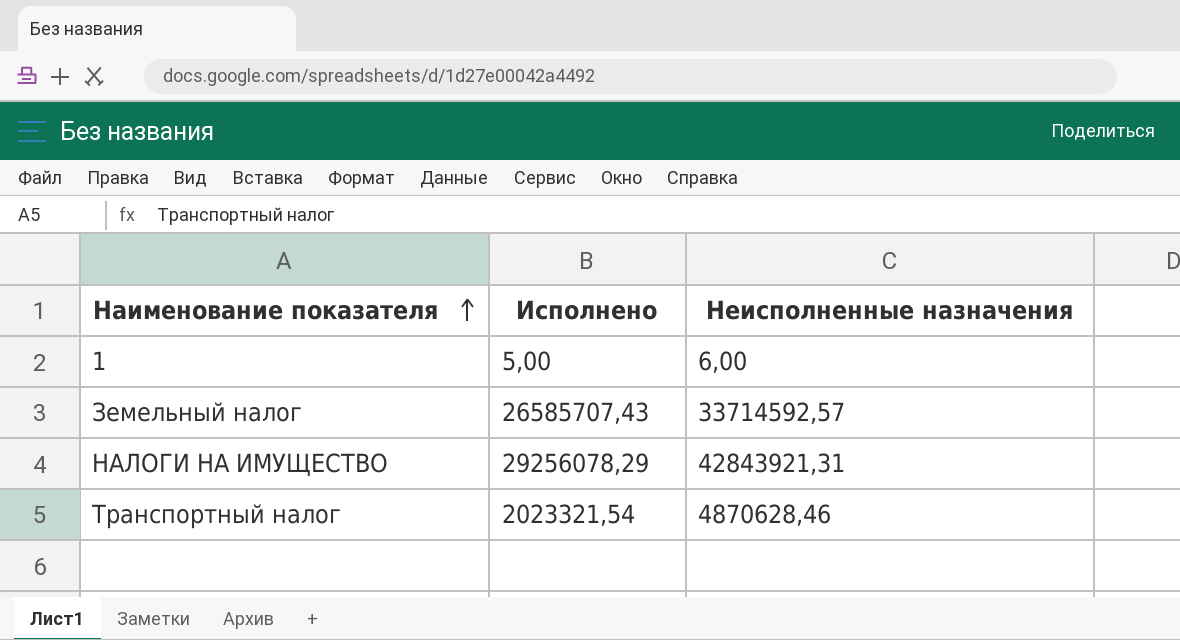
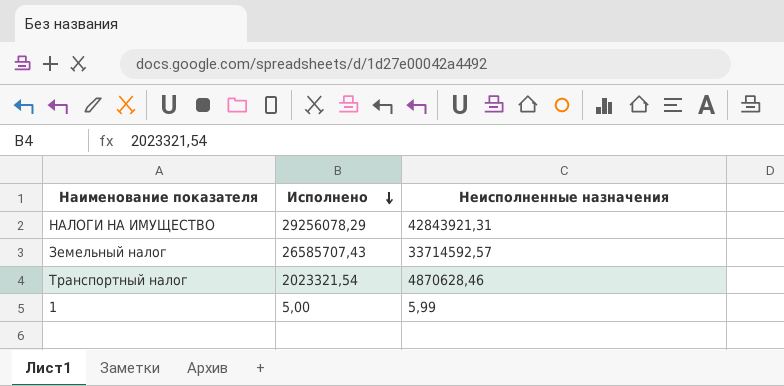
row order: Наименование показателя ascending -> Исполнено descending
1 | Неисполненные назначения: 6,00 -> 5,99

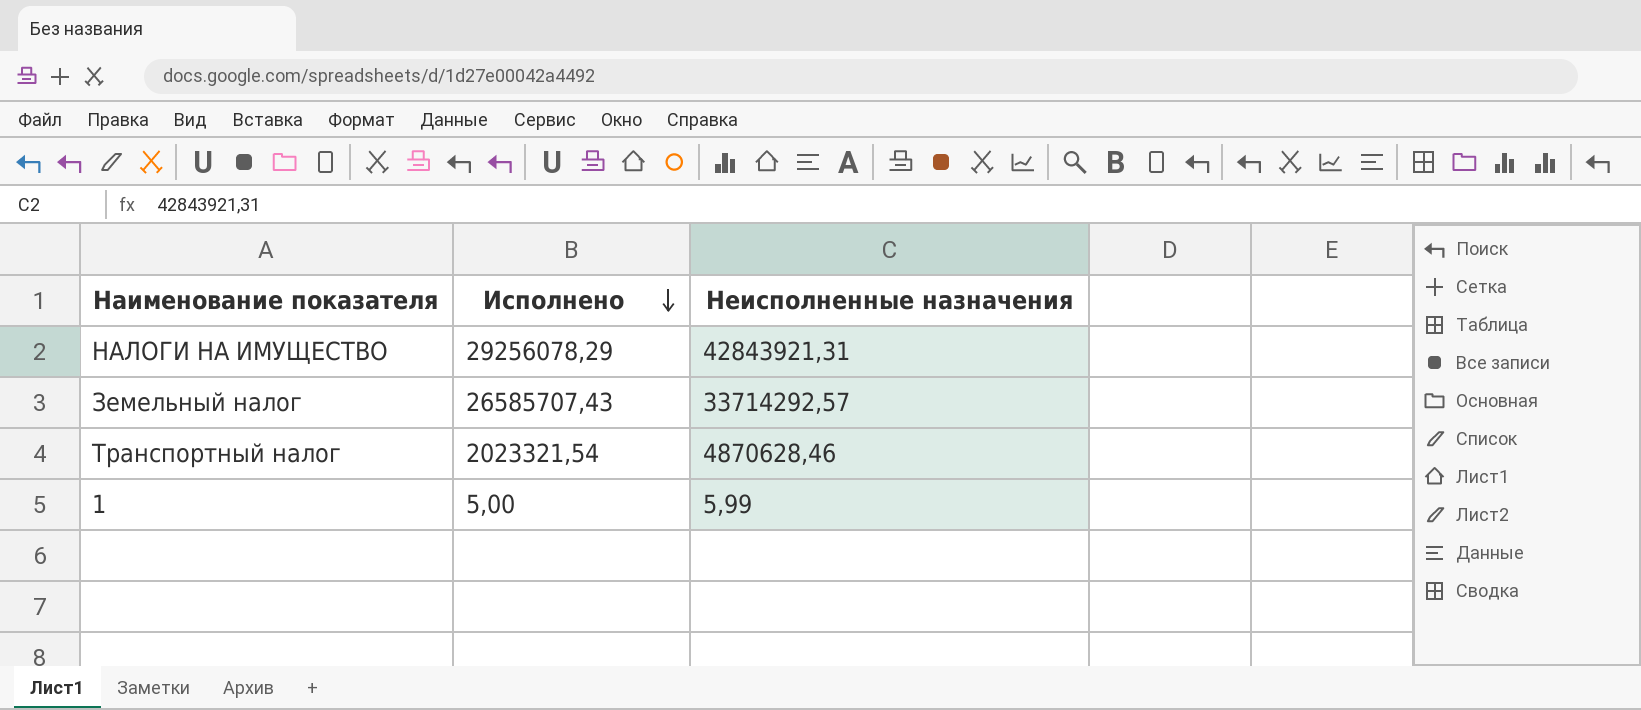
Земельный налог | Неисполненные назначения: 33714592,57 -> 33714292,57

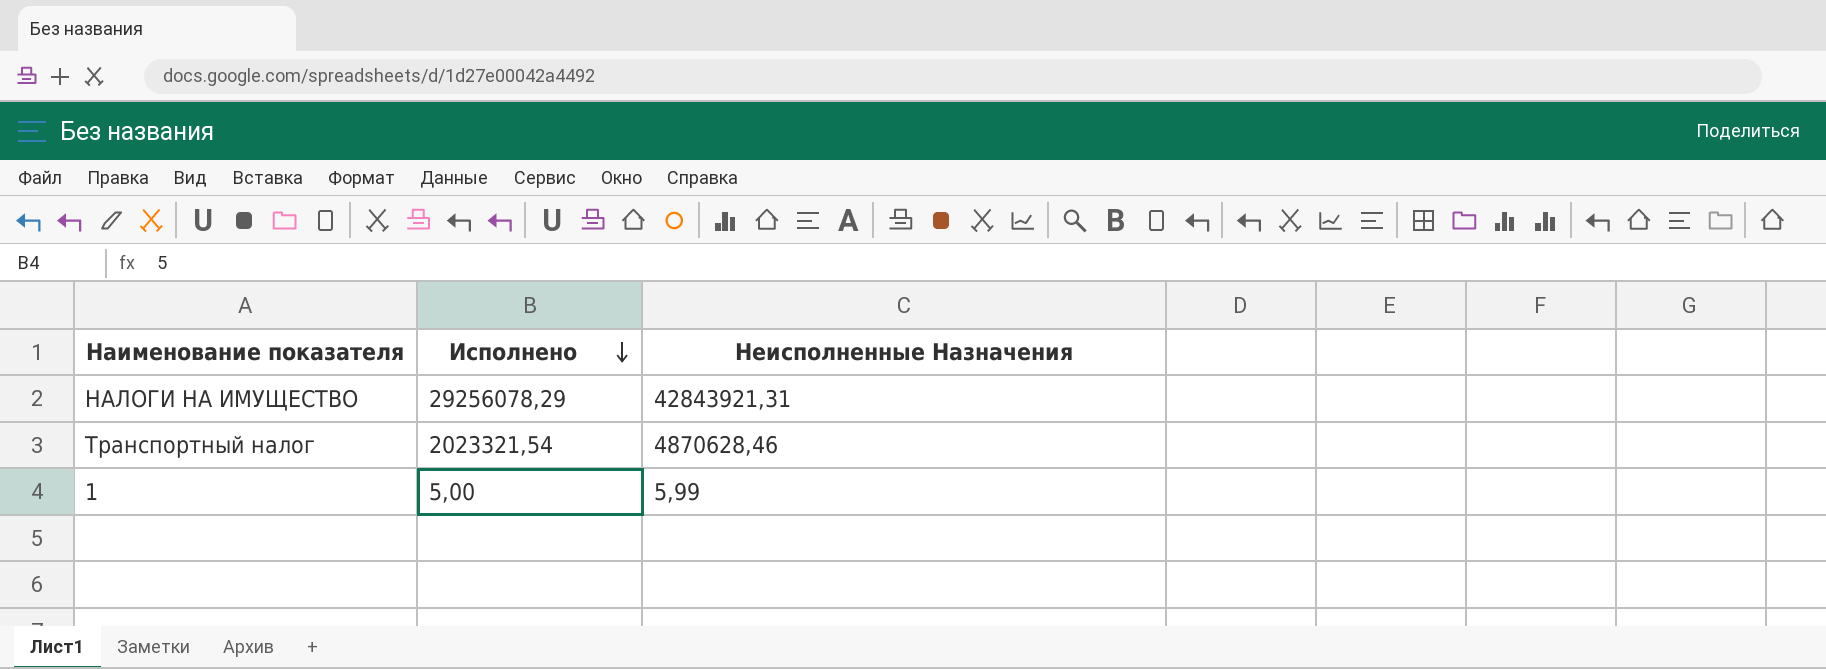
column name: Неисполненные назначения -> Неисполненные Назначения
row Земельный налог: 26585707,43 | 33714292,57 -> none

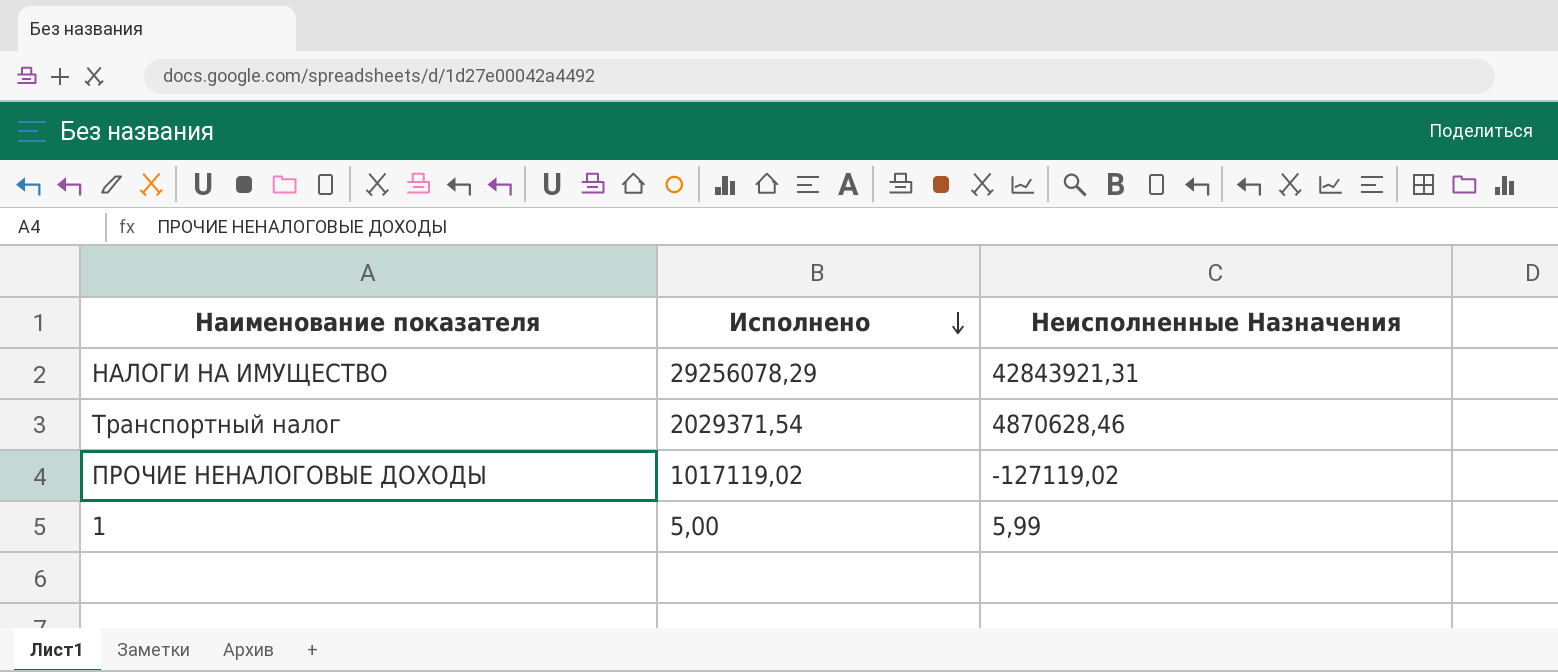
Транспортный налог | Исполнено: 2023321,54 -> 2029371,54
row ПРОЧИЕ НЕНАЛОГОВЫЕ ДОХОДЫ: none -> 1017119,02 | -127119,02

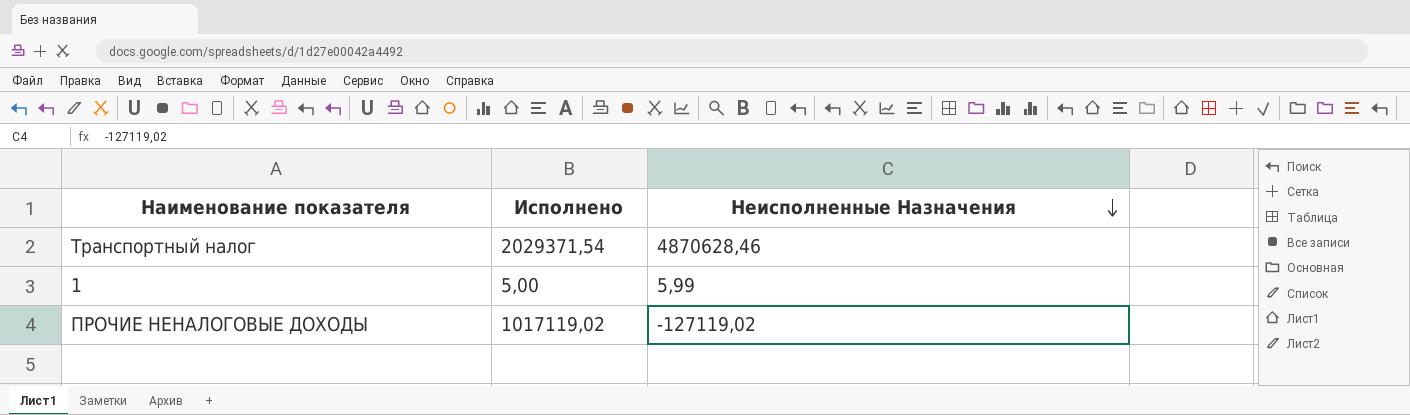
row order: Исполнено descending -> Неисполненные Назначения descending
row НАЛОГИ НА ИМУЩЕСТВО: 29256078,29 | 42843921,31 -> none

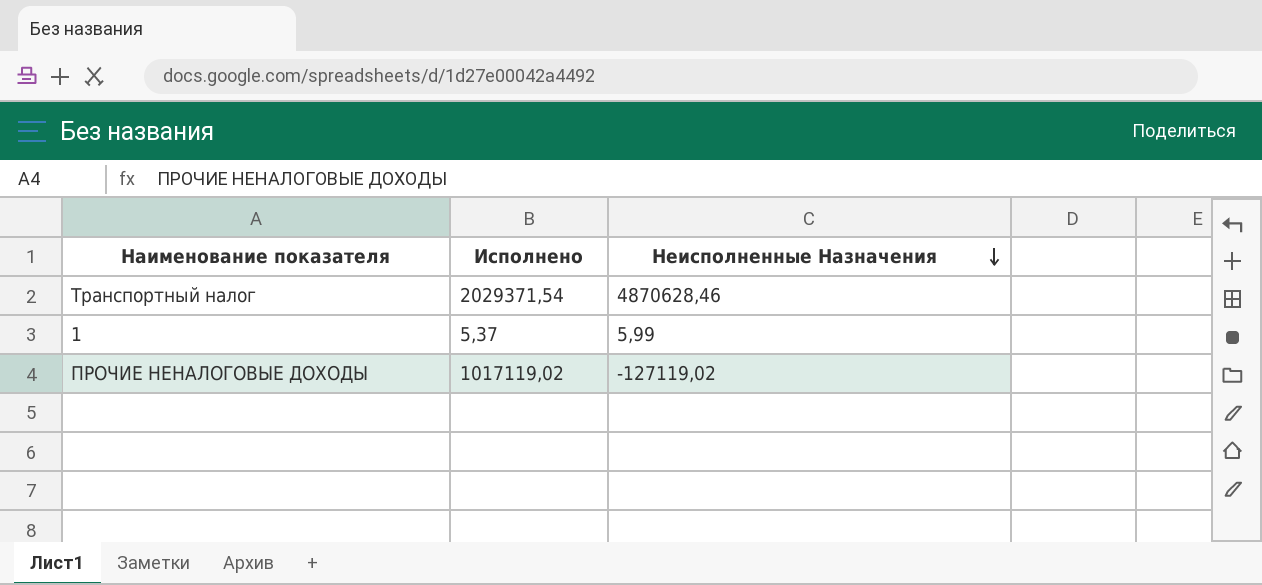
1 | Исполнено: 5,00 -> 5,37

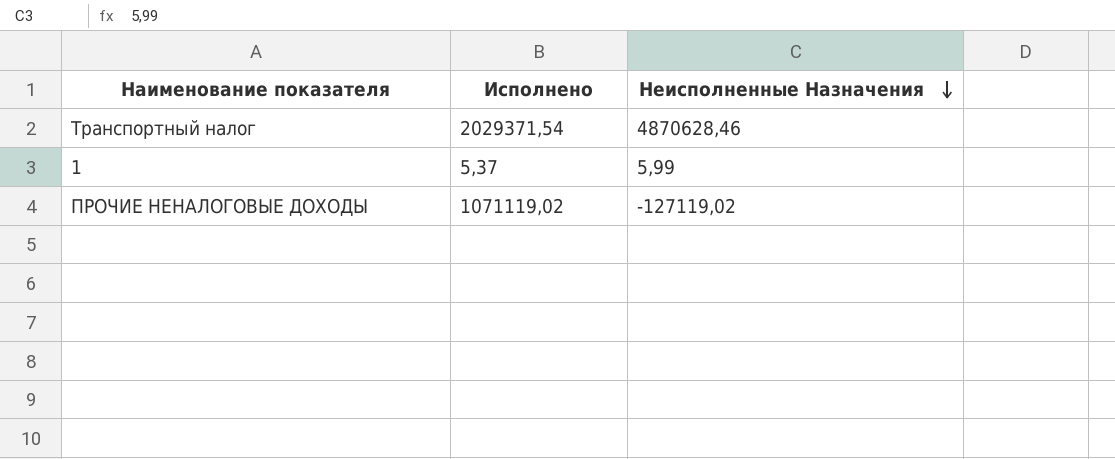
ПРОЧИЕ НЕНАЛОГОВЫЕ ДОХОДЫ | Исполнено: 1017119,02 -> 1071119,02

